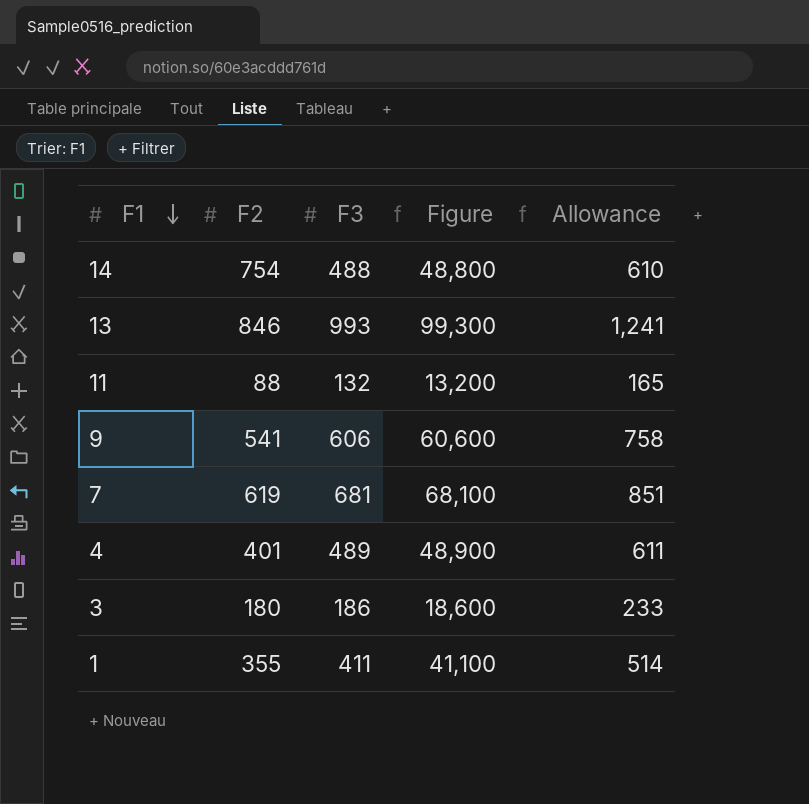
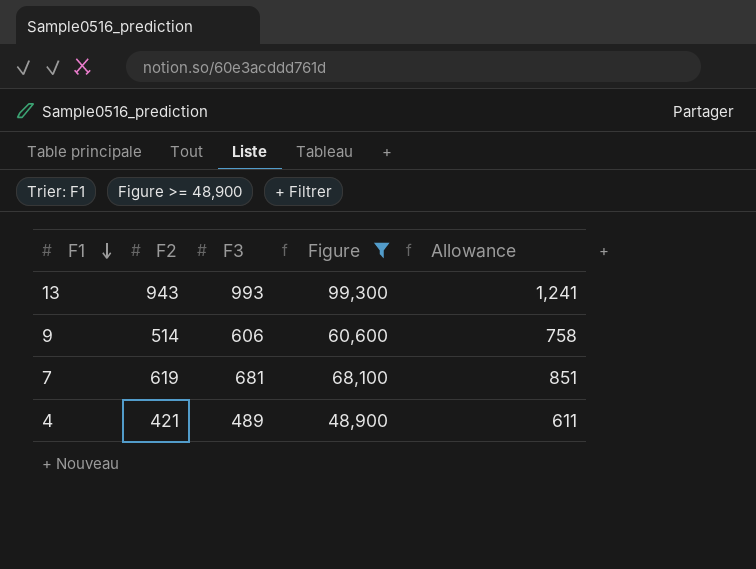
filter: none -> Figure >= 48,900
13 | F2: 846 -> 943
9 | F2: 541 -> 514
4 | F2: 401 -> 421

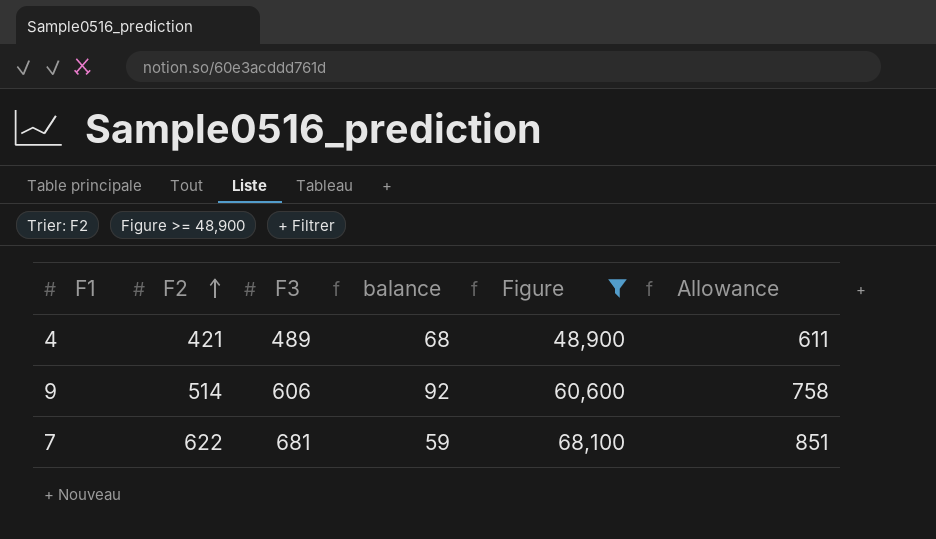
row order: F1 descending -> F2 ascending
column balance | formula: none -> [F3] - [F2]
row 13: 943 | 993 | 99,300 | 1,241 -> none
7 | F2: 619 -> 622

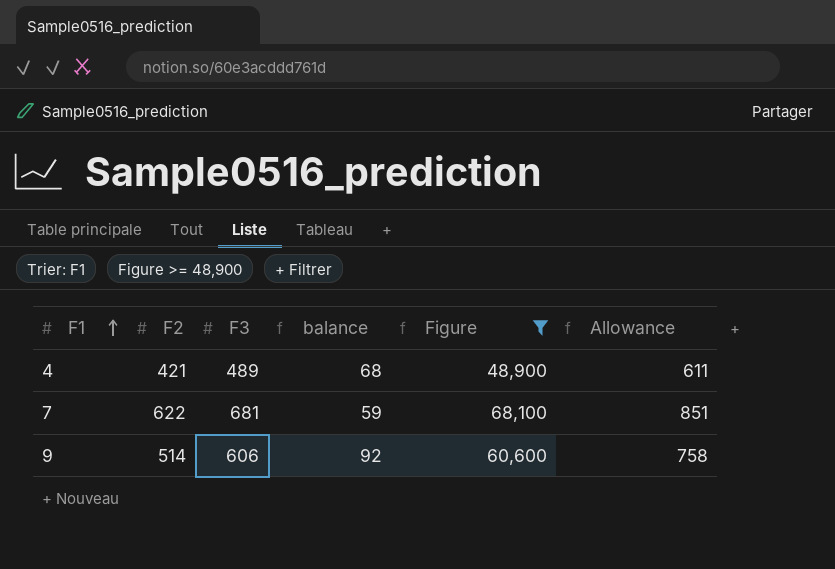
row order: F2 ascending -> F1 ascending

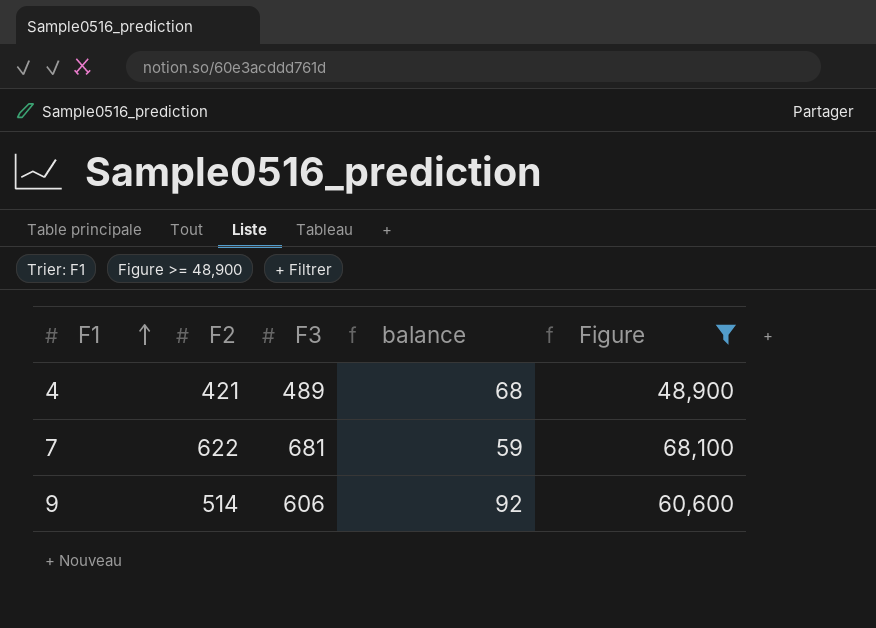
column Allowance | formula: [F3] * 1.25 -> none

